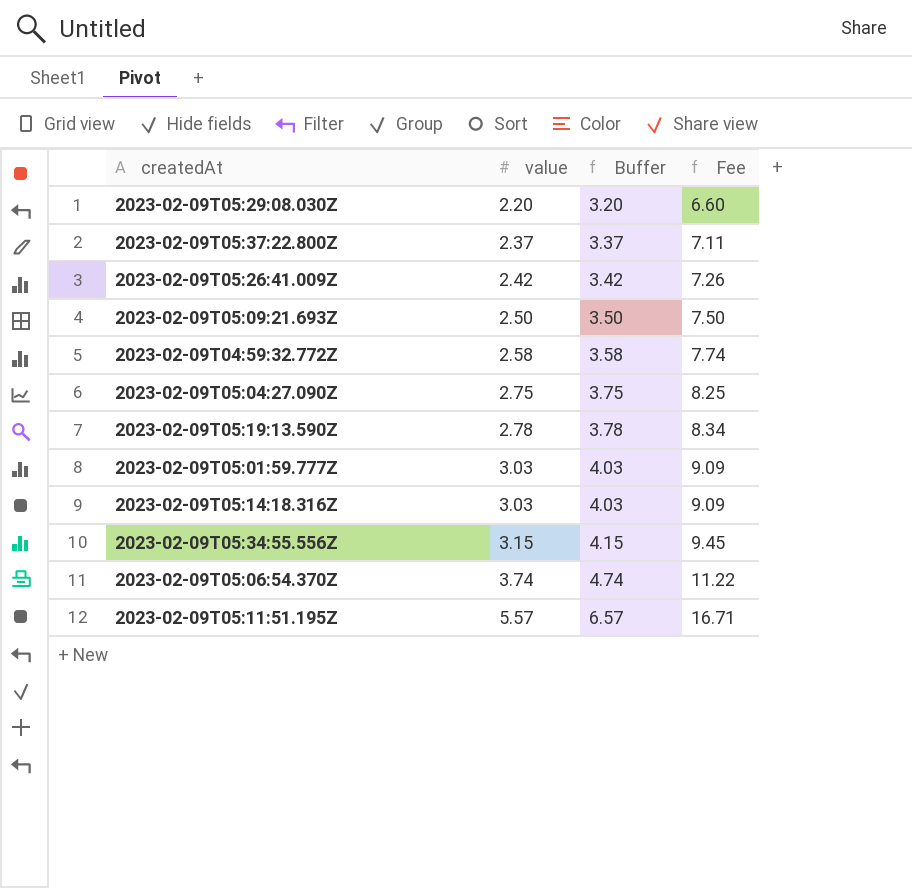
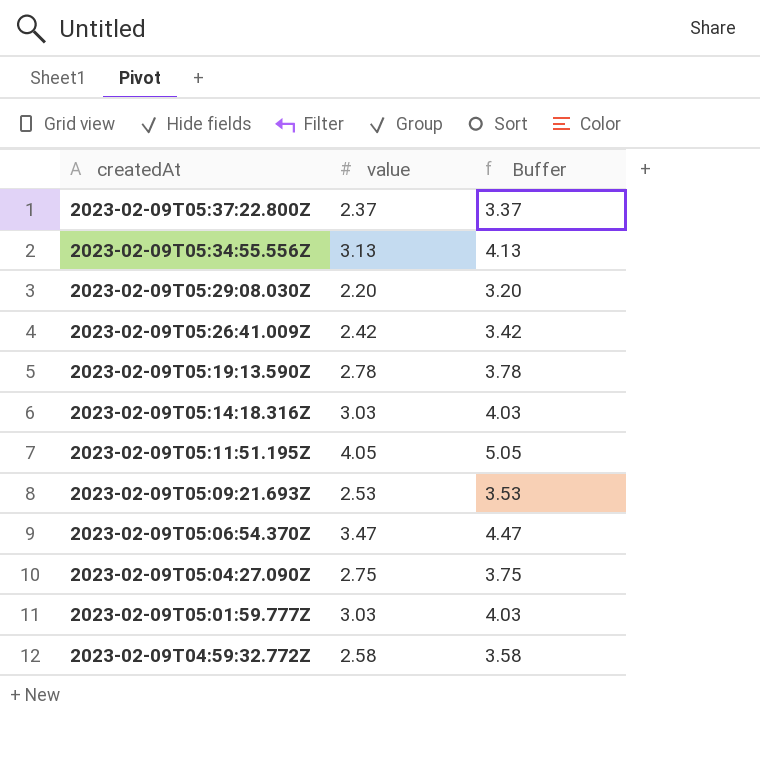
row order: value ascending -> createdAt descending
column Fee | formula: [value] * 3 -> none
2023-02-09T05:34:55.556Z | value: 3.15 -> 3.13
2023-02-09T05:34:55.556Z | Buffer: 4.15 -> 4.13
2023-02-09T05:11:51.195Z | value: 5.57 -> 4.05
2023-02-09T05:11:51.195Z | Buffer: 6.57 -> 5.05
2023-02-09T05:09:21.693Z | value: 2.50 -> 2.53
2023-02-09T05:09:21.693Z | Buffer: 3.50 -> 3.53
2023-02-09T05:06:54.370Z | value: 3.74 -> 3.47
2023-02-09T05:06:54.370Z | Buffer: 4.74 -> 4.47

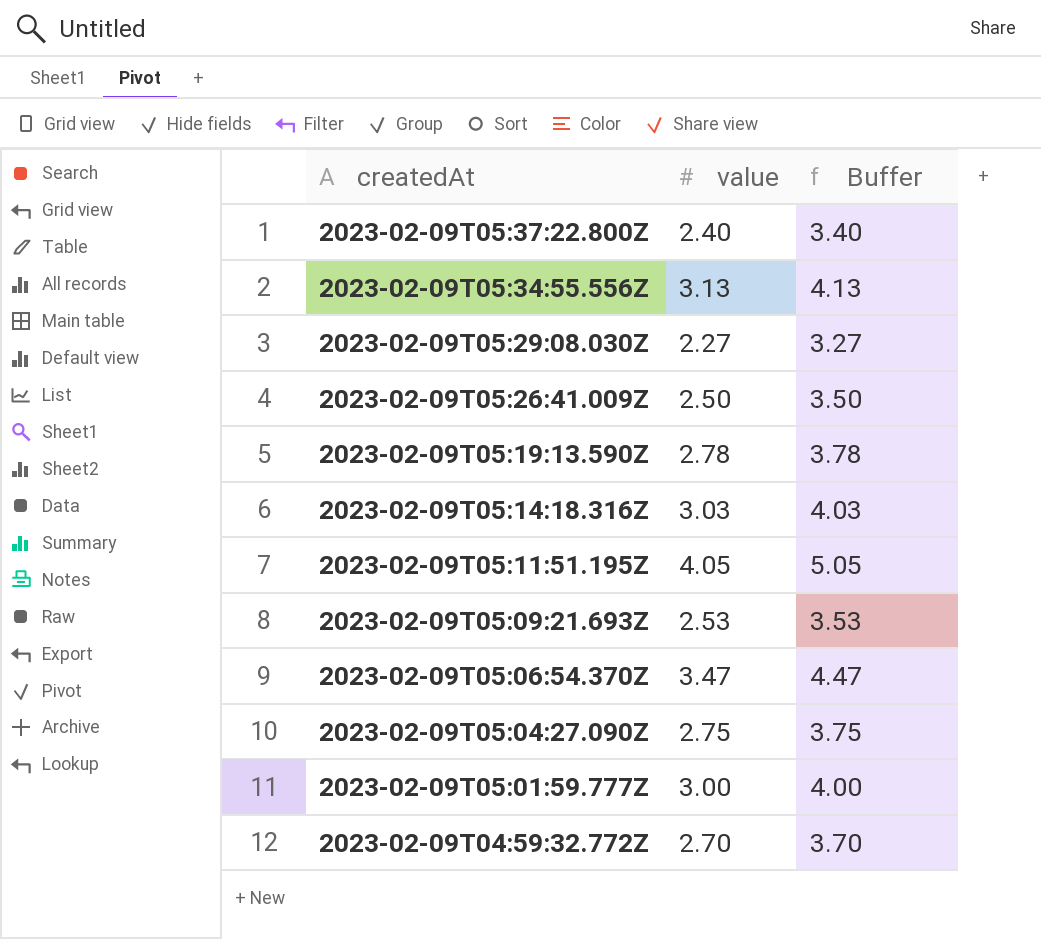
2023-02-09T05:37:22.800Z | value: 2.37 -> 2.40
2023-02-09T05:37:22.800Z | Buffer: 3.37 -> 3.40
2023-02-09T05:29:08.030Z | value: 2.20 -> 2.27
2023-02-09T05:29:08.030Z | Buffer: 3.20 -> 3.27
2023-02-09T05:26:41.009Z | value: 2.42 -> 2.50
2023-02-09T05:26:41.009Z | Buffer: 3.42 -> 3.50
2023-02-09T05:01:59.777Z | value: 3.03 -> 3.00
2023-02-09T05:01:59.777Z | Buffer: 4.03 -> 4.00
2023-02-09T04:59:32.772Z | value: 2.58 -> 2.70
2023-02-09T04:59:32.772Z | Buffer: 3.58 -> 3.70

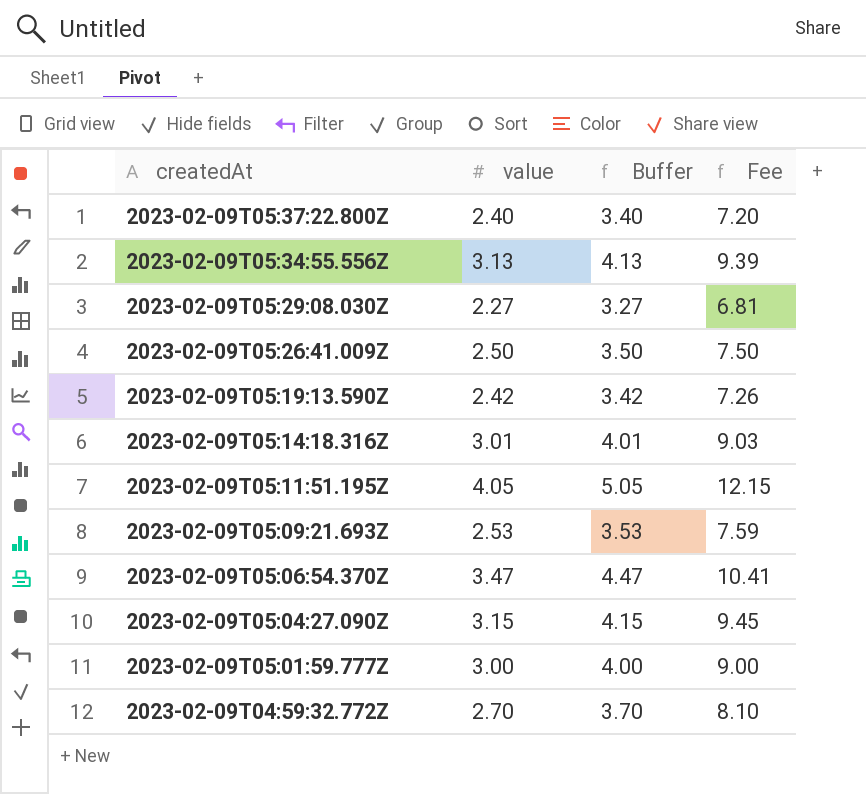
column Fee | formula: none -> [value] * 3
2023-02-09T05:19:13.590Z | value: 2.78 -> 2.42
2023-02-09T05:19:13.590Z | Buffer: 3.78 -> 3.42
2023-02-09T05:14:18.316Z | value: 3.03 -> 3.01
2023-02-09T05:14:18.316Z | Buffer: 4.03 -> 4.01
2023-02-09T05:04:27.090Z | value: 2.75 -> 3.15
2023-02-09T05:04:27.090Z | Buffer: 3.75 -> 4.15

